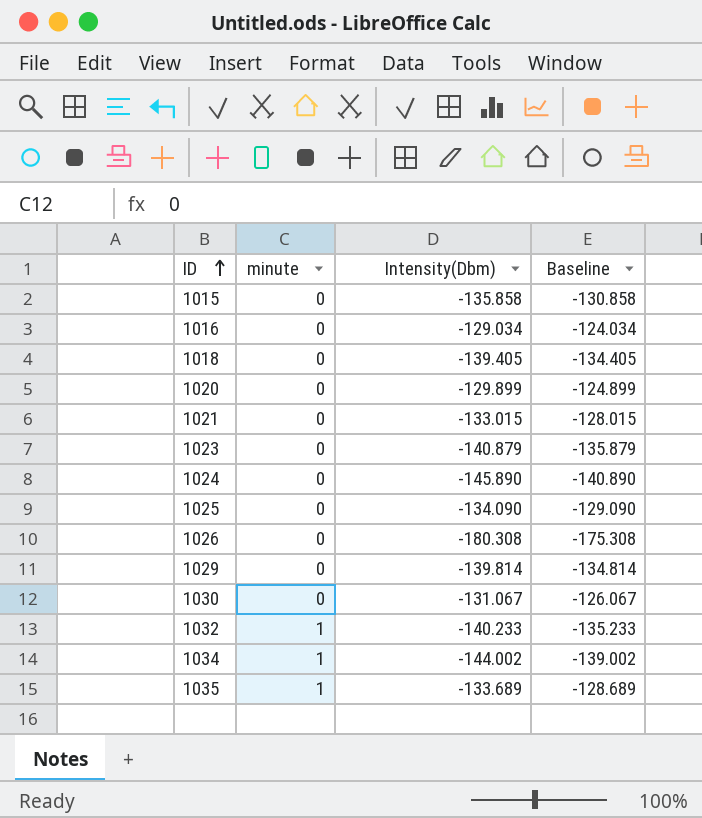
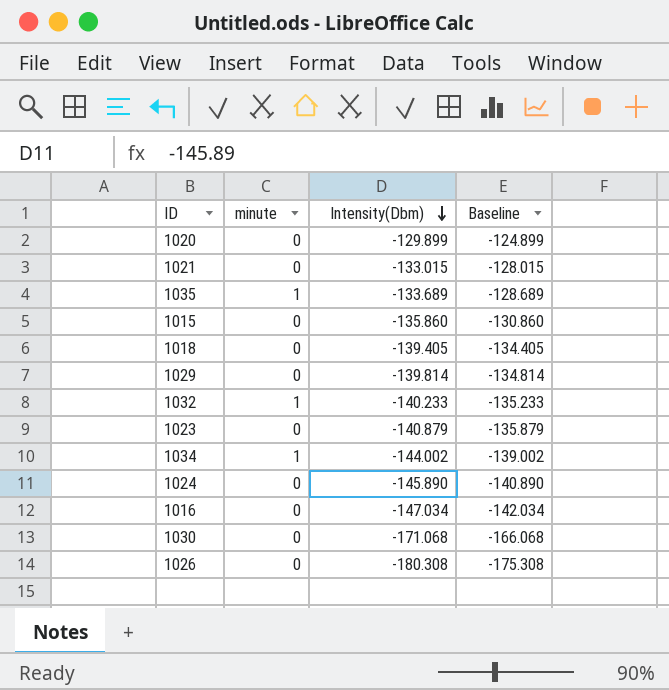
row order: ID ascending -> Intensity(Dbm) descending
row 1025: 0 | -134.090 | -129.090 -> none
1015 | Intensity(Dbm): -135.858 -> -135.860
1015 | Baseline: -130.858 -> -130.860
1016 | Intensity(Dbm): -129.034 -> -147.034
1016 | Baseline: -124.034 -> -142.034
1030 | Intensity(Dbm): -131.067 -> -171.068
1030 | Baseline: -126.067 -> -166.068

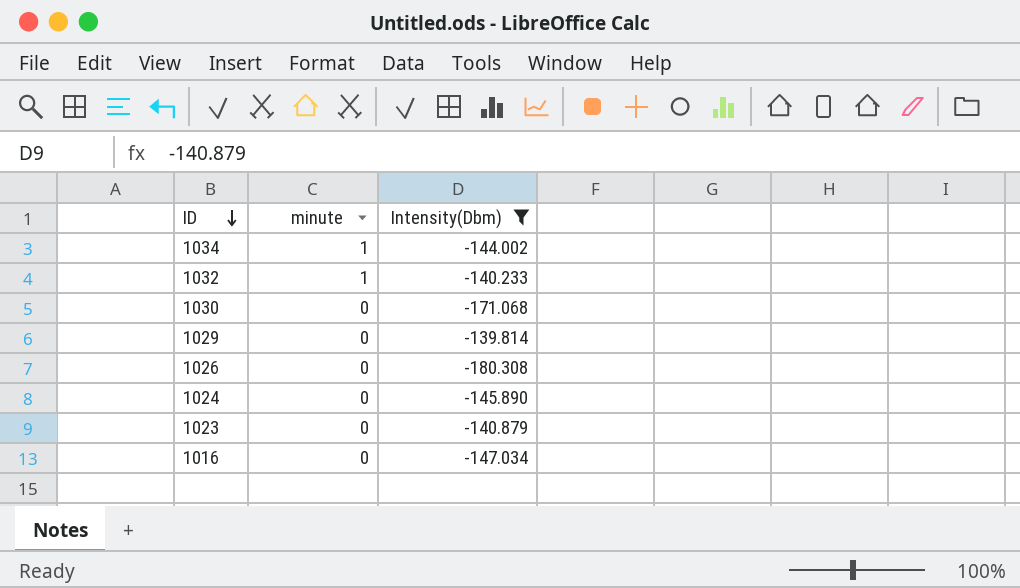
filter: none -> Intensity(Dbm) <= -139.814
row order: Intensity(Dbm) descending -> ID descending
column Baseline | formula: [Intensity(Dbm)] + 5 -> none

